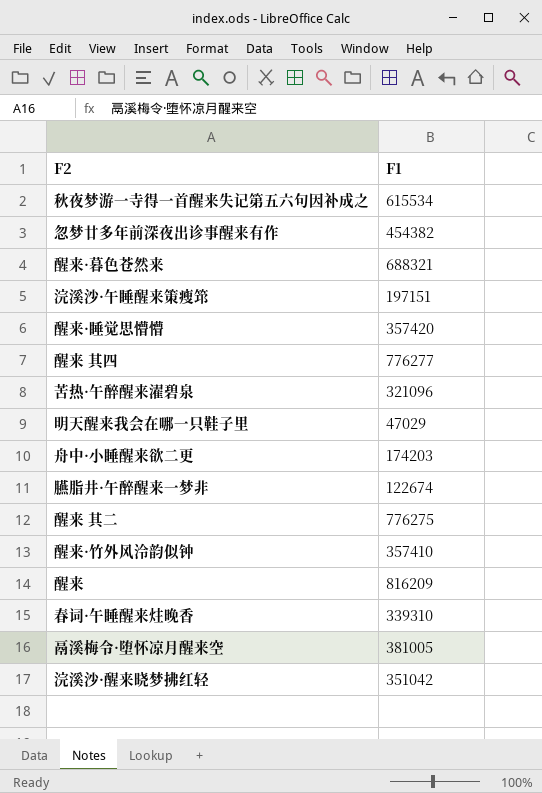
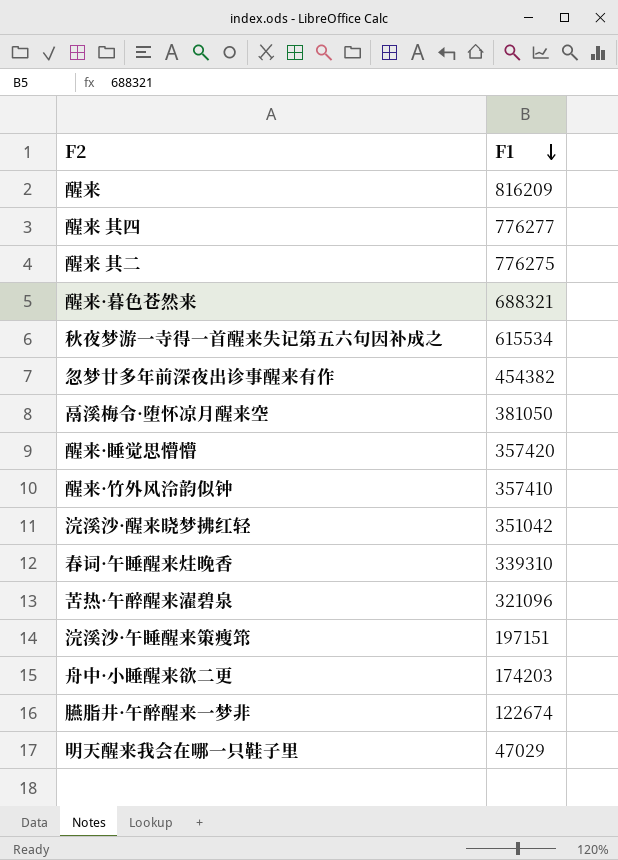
row order: none -> F1 descending
鬲溪梅令·堕怀凉月醒来空 | F1: 381005 -> 381050

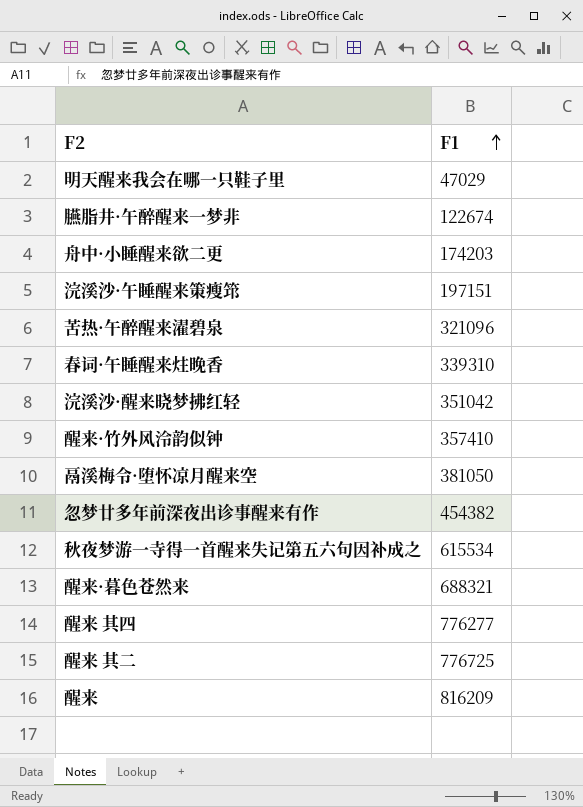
row order: F1 descending -> F1 ascending
row 醒来·睡觉思懵懵: 357420 -> none
醒来 其二 | F1: 776275 -> 776725

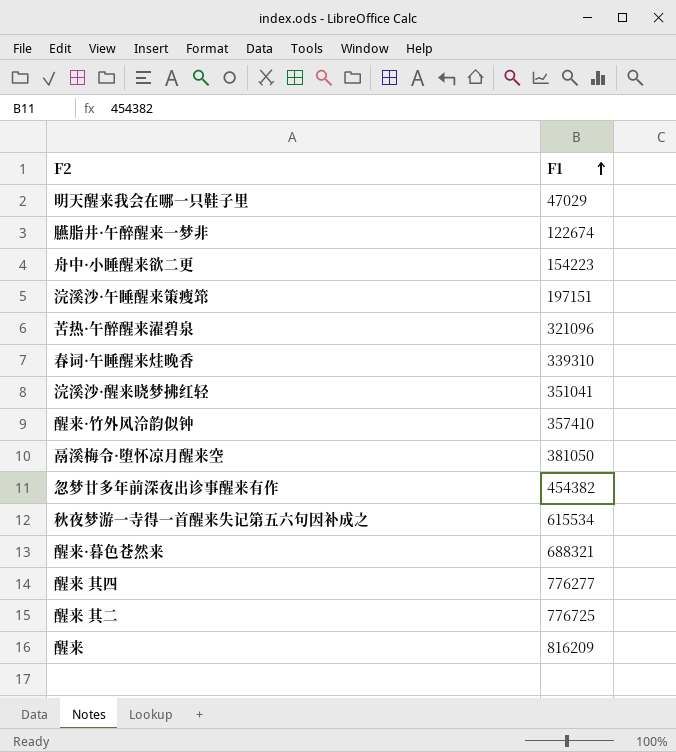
舟中·小睡醒来欲二更 | F1: 174203 -> 154223
浣溪沙·醒来晓梦拂红轻 | F1: 351042 -> 351041

